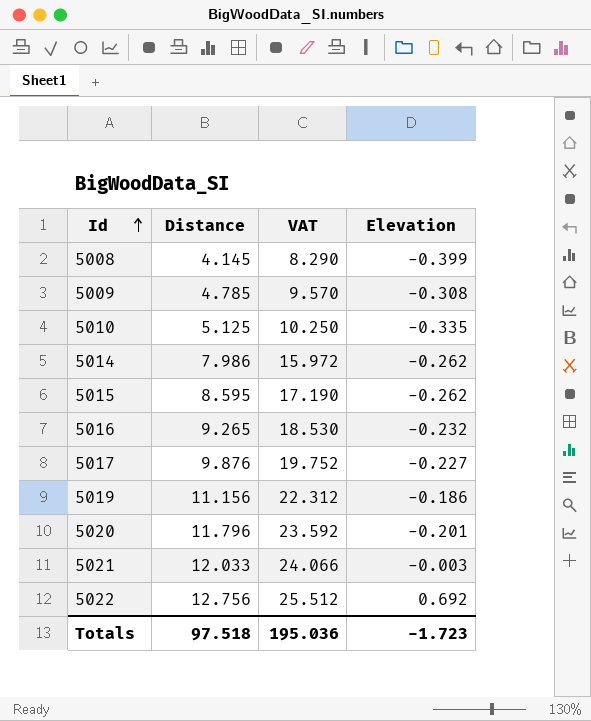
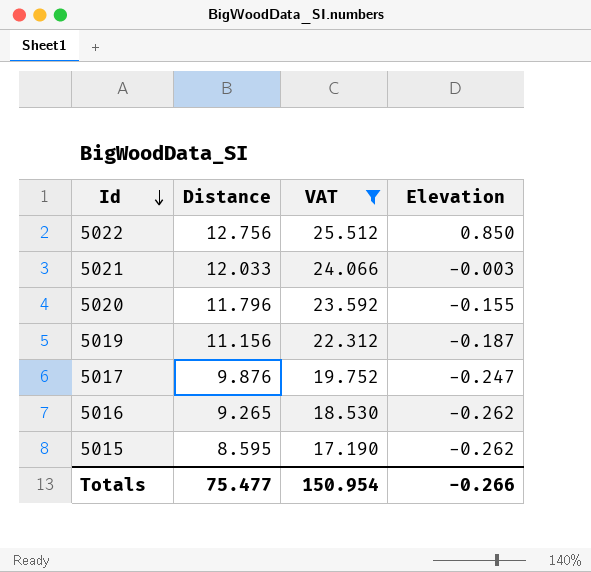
filter: none -> VAT >= 17.190
row order: Id ascending -> Id descending
5022 | Elevation: 0.692 -> 0.850
5020 | Elevation: -0.201 -> -0.155
5019 | Elevation: -0.186 -> -0.187
5017 | Elevation: -0.227 -> -0.247
5016 | Elevation: -0.232 -> -0.262
Totals | Distance: 97.518 -> 75.477
Totals | VAT: 195.036 -> 150.954
Totals | Elevation: -1.723 -> -0.266

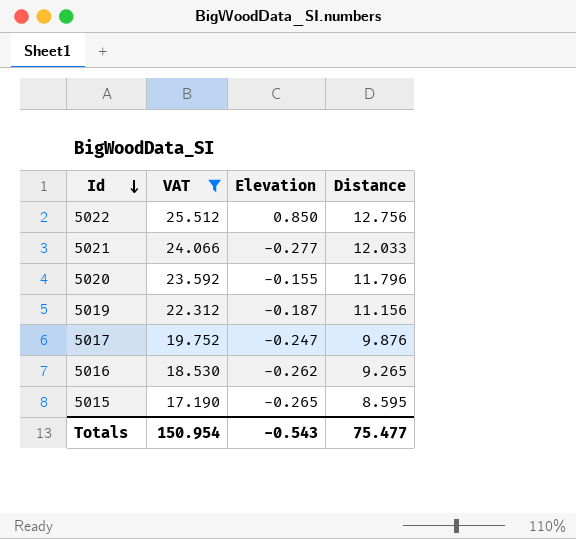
column Distance | position: 2 -> 4
5021 | Elevation: -0.003 -> -0.277
5015 | Elevation: -0.262 -> -0.265
Totals | Elevation: -0.266 -> -0.543

